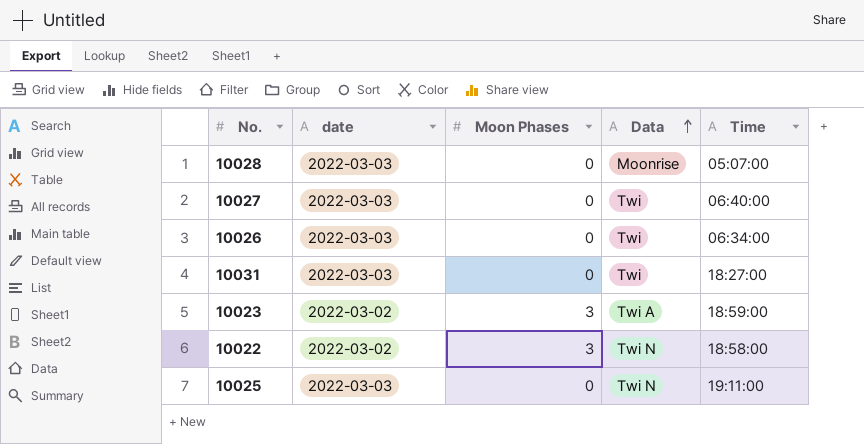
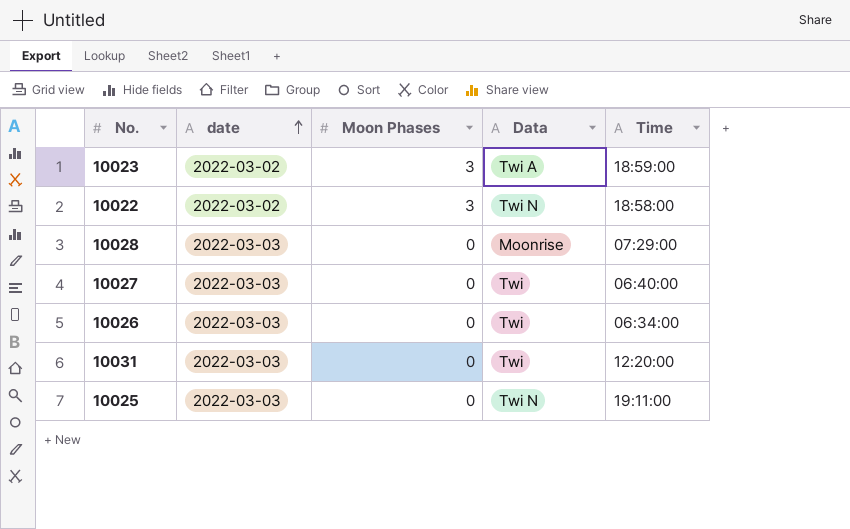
row order: Data ascending -> date ascending
10028 | Time: 05:07:00 -> 07:29:00
10031 | Time: 18:27:00 -> 12:20:00

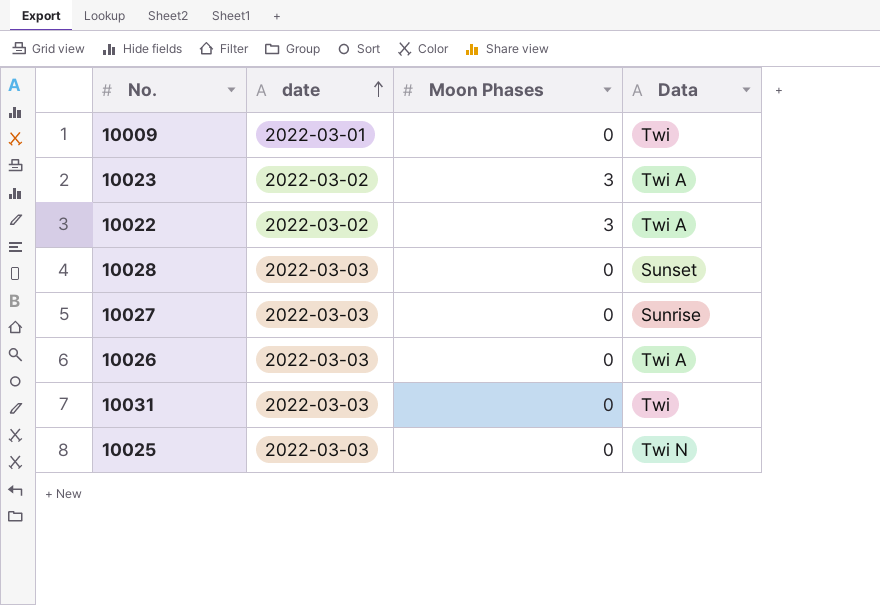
column Time | position: 5 -> none
row 10009: none -> 2022-03-01 | 0 | Twi
10022 | Data: Twi N -> Twi A
10028 | Data: Moonrise -> Sunset
10027 | Data: Twi -> Sunrise
10026 | Data: Twi -> Twi A

